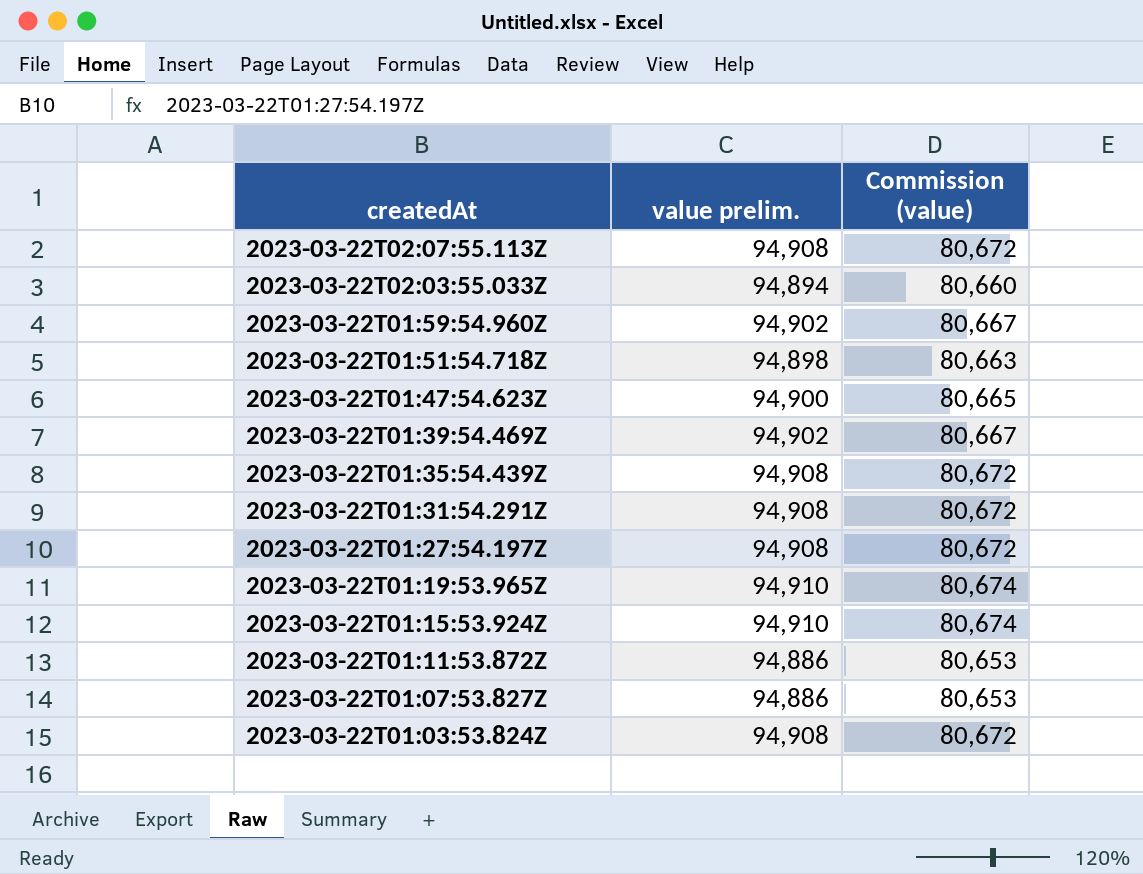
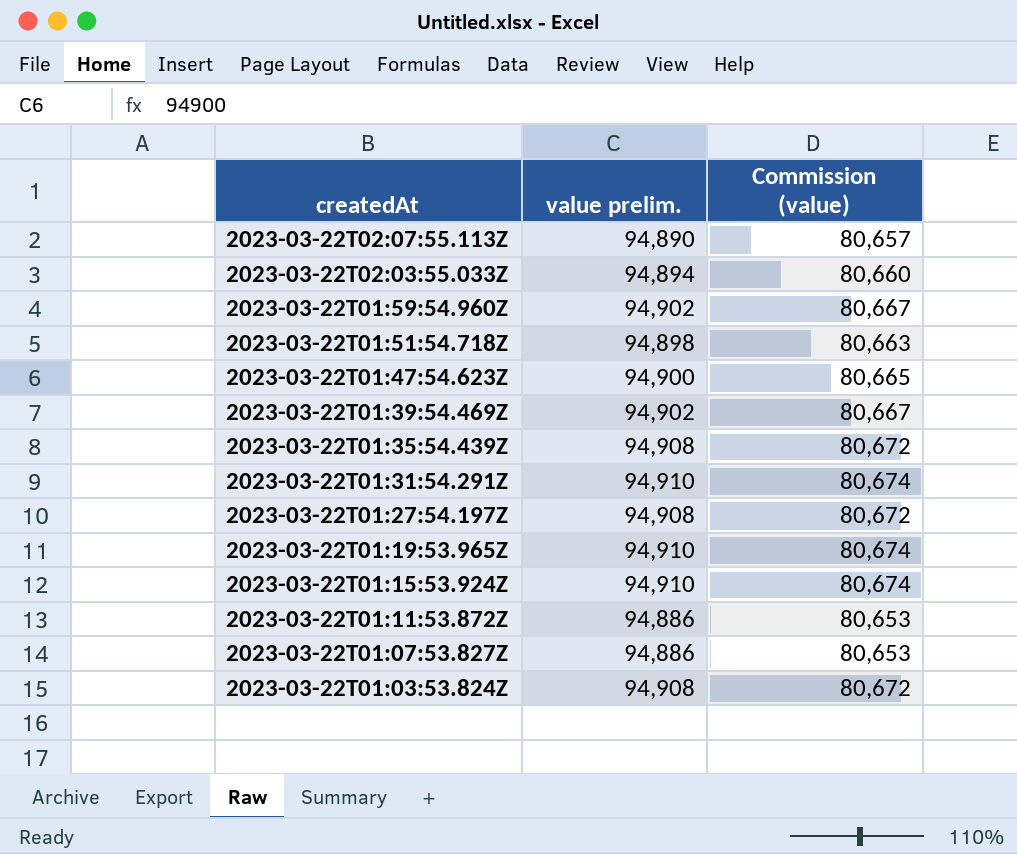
2023-03-22T02:07:55.113Z | value prelim.: 94,908 -> 94,890
2023-03-22T02:07:55.113Z | Commission (value): 80,672 -> 80,657
2023-03-22T01:31:54.291Z | value prelim.: 94,908 -> 94,910
2023-03-22T01:31:54.291Z | Commission (value): 80,672 -> 80,674

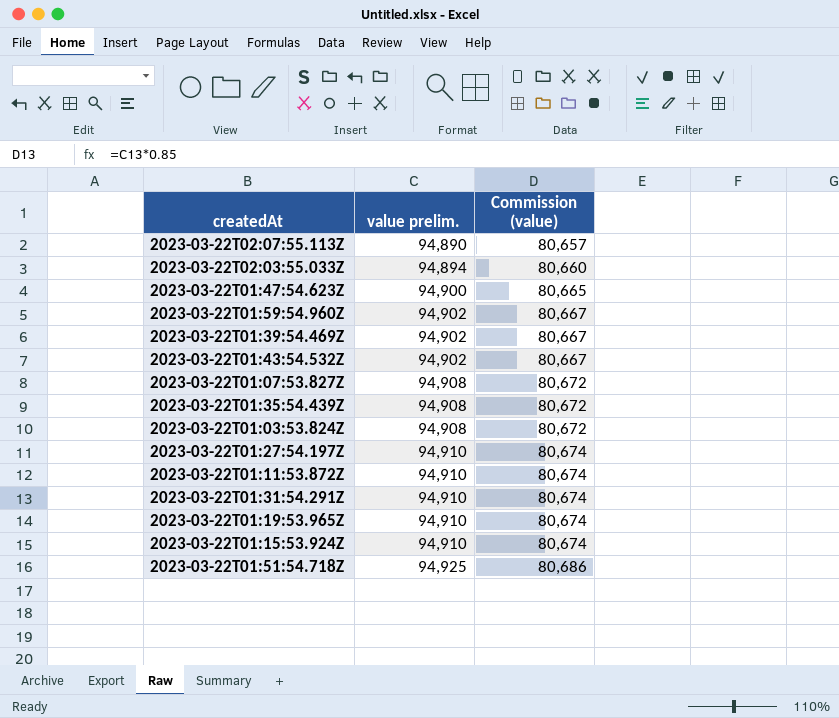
row order: createdAt descending -> value prelim. ascending
row 2023-03-22T01:43:54.532Z: none -> 94,902 | 80,667
2023-03-22T01:07:53.827Z | value prelim.: 94,886 -> 94,908
2023-03-22T01:07:53.827Z | Commission (value): 80,653 -> 80,672
2023-03-22T01:27:54.197Z | value prelim.: 94,908 -> 94,910
2023-03-22T01:27:54.197Z | Commission (value): 80,672 -> 80,674
2023-03-22T01:11:53.872Z | value prelim.: 94,886 -> 94,910
2023-03-22T01:11:53.872Z | Commission (value): 80,653 -> 80,674
2023-03-22T01:51:54.718Z | value prelim.: 94,898 -> 94,925
2023-03-22T01:51:54.718Z | Commission (value): 80,663 -> 80,686

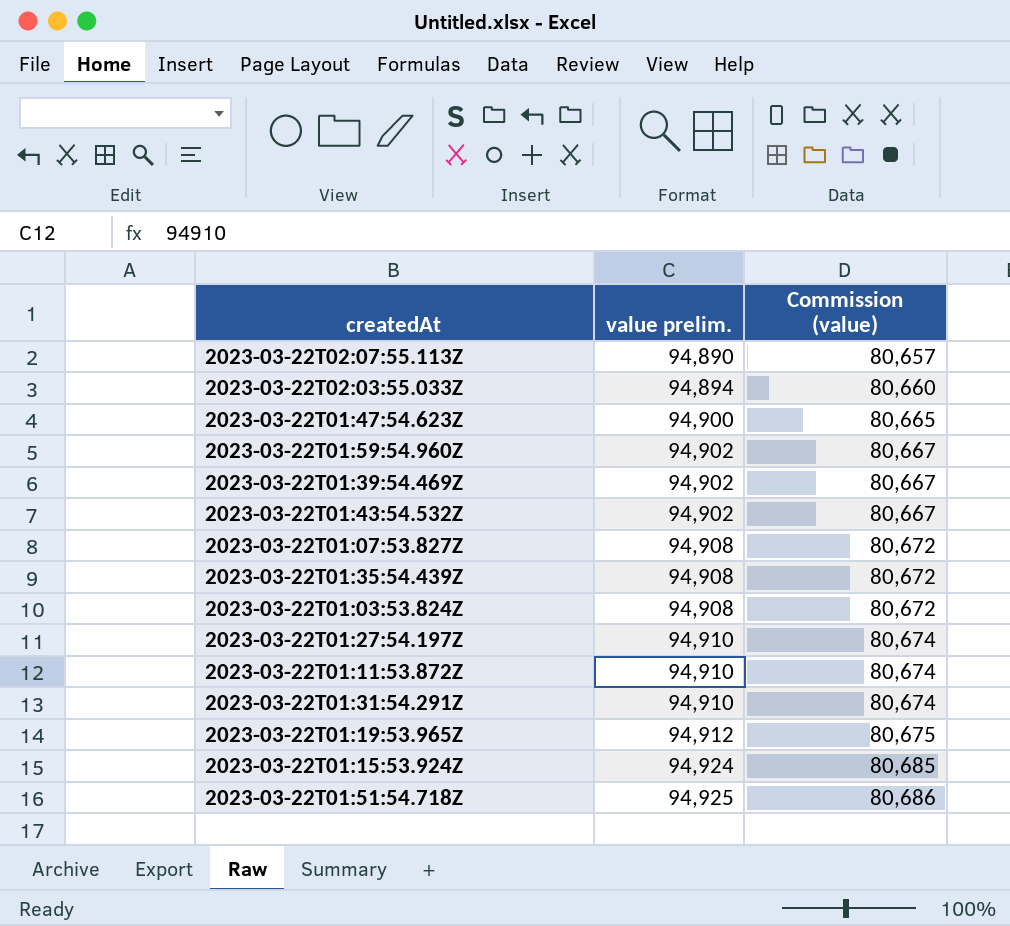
2023-03-22T01:19:53.965Z | value prelim.: 94,910 -> 94,912
2023-03-22T01:19:53.965Z | Commission (value): 80,674 -> 80,675
2023-03-22T01:15:53.924Z | value prelim.: 94,910 -> 94,924
2023-03-22T01:15:53.924Z | Commission (value): 80,674 -> 80,685

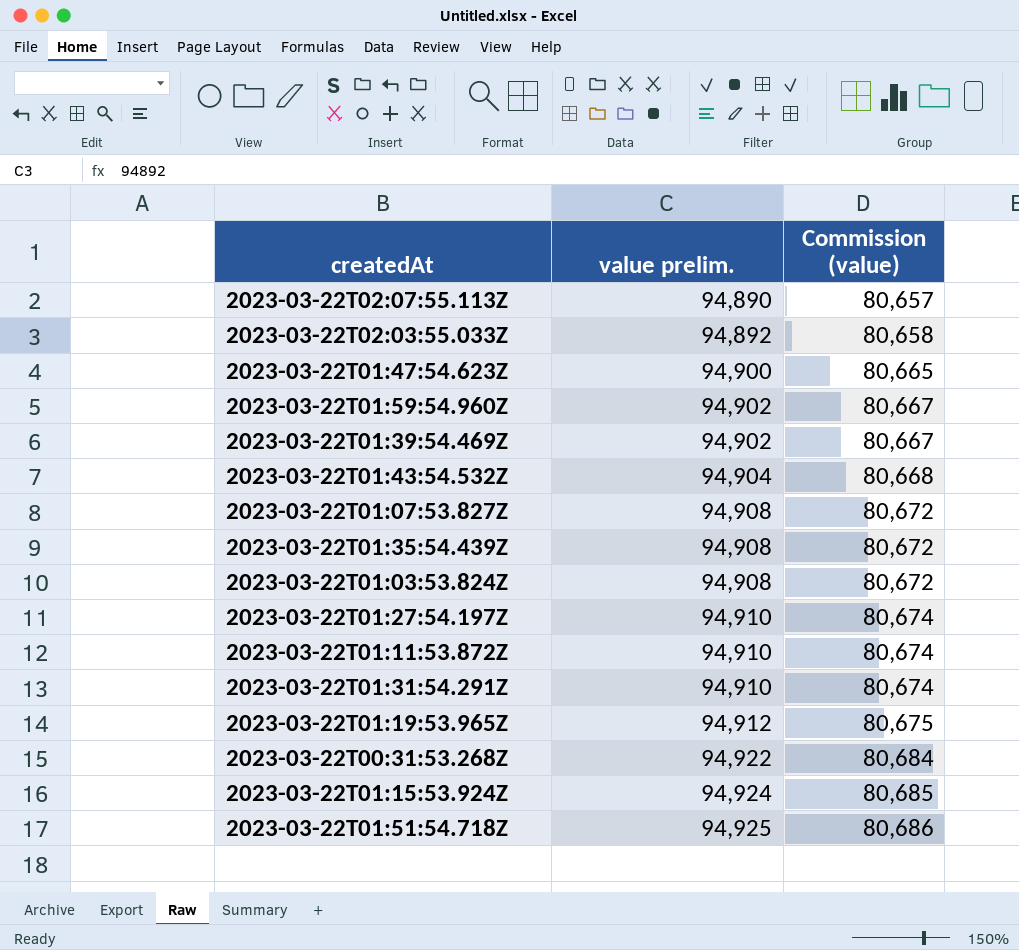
2023-03-22T02:03:55.033Z | value prelim.: 94,894 -> 94,892
2023-03-22T02:03:55.033Z | Commission (value): 80,660 -> 80,658
2023-03-22T01:43:54.532Z | value prelim.: 94,902 -> 94,904
2023-03-22T01:43:54.532Z | Commission (value): 80,667 -> 80,668
row 2023-03-22T00:31:53.268Z: none -> 94,922 | 80,684

